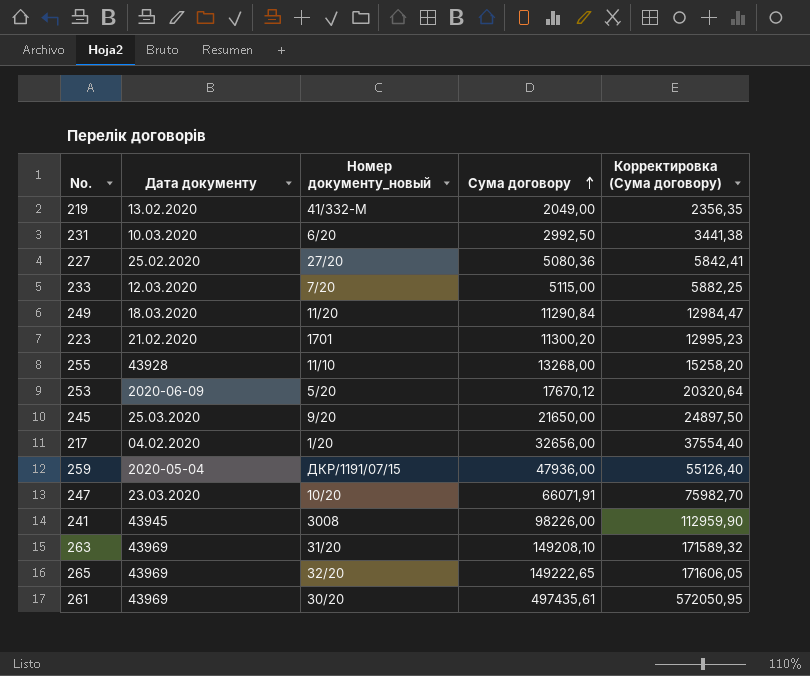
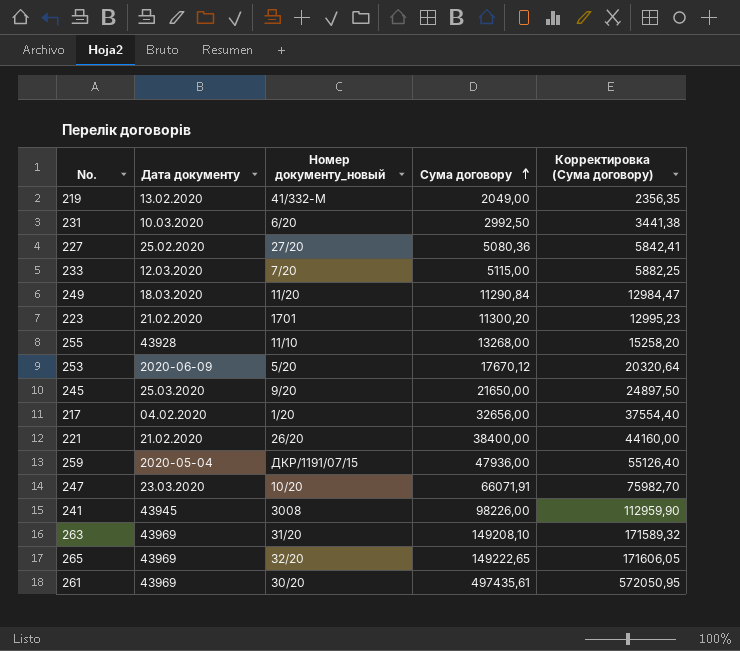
row 221: none -> 21.02.2020 | 26/20 | 38400,00 | 44160,00

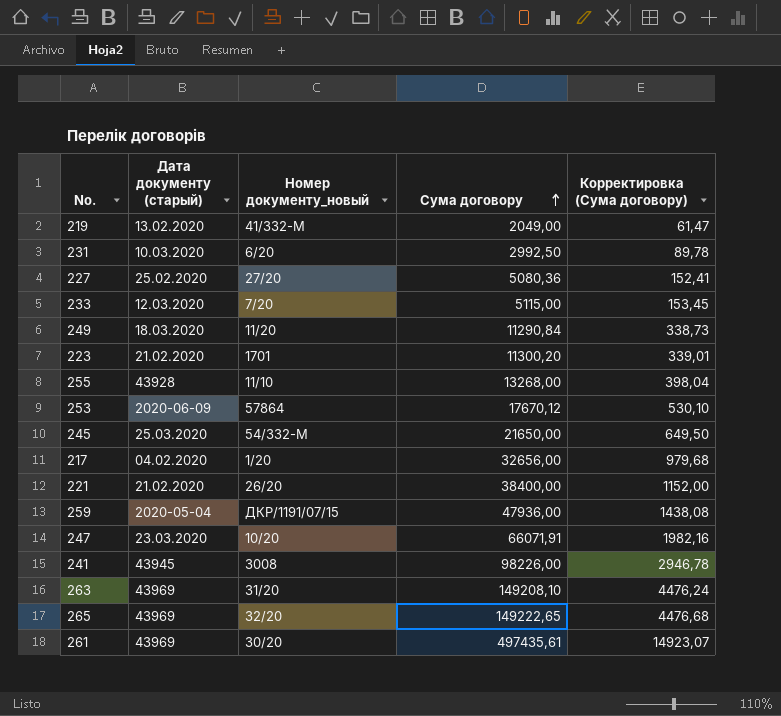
column name: Дата документу -> Дата документу (старый)
column Корректировка (Сума договору) | formula: [Сума договору] * 1,15 -> [Сума договору] * 0,03
253 | Номер документу_новый: 5/20 -> 57864
245 | Номер документу_новый: 9/20 -> 54/332-М

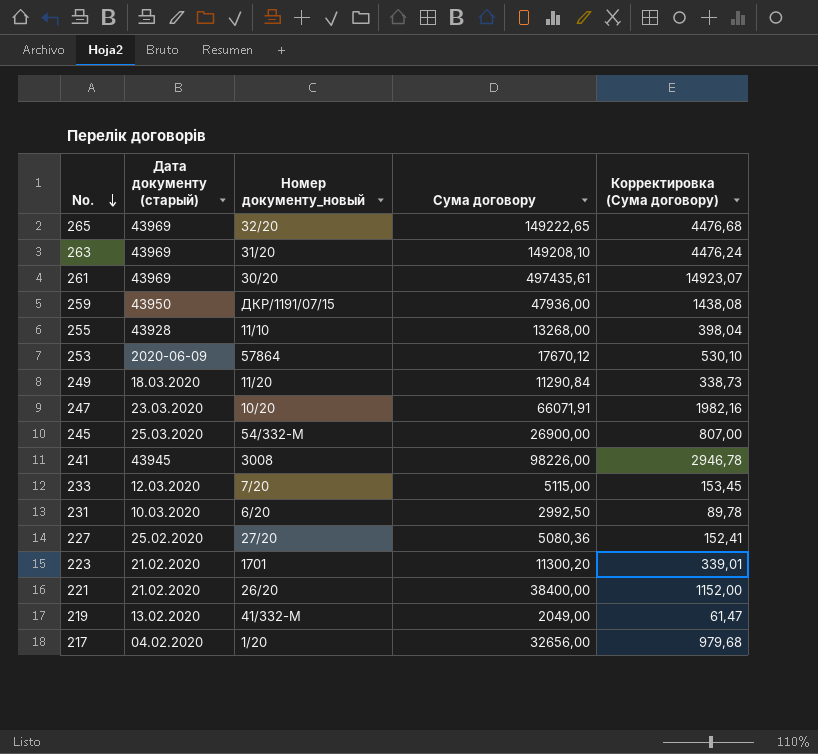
row order: Сума договору ascending -> No. descending
259 | Дата документу (старый): 2020-05-04 -> 43950
245 | Сума договору: 21650,00 -> 26900,00
245 | Корректировка (Сума договору): 649,50 -> 807,00

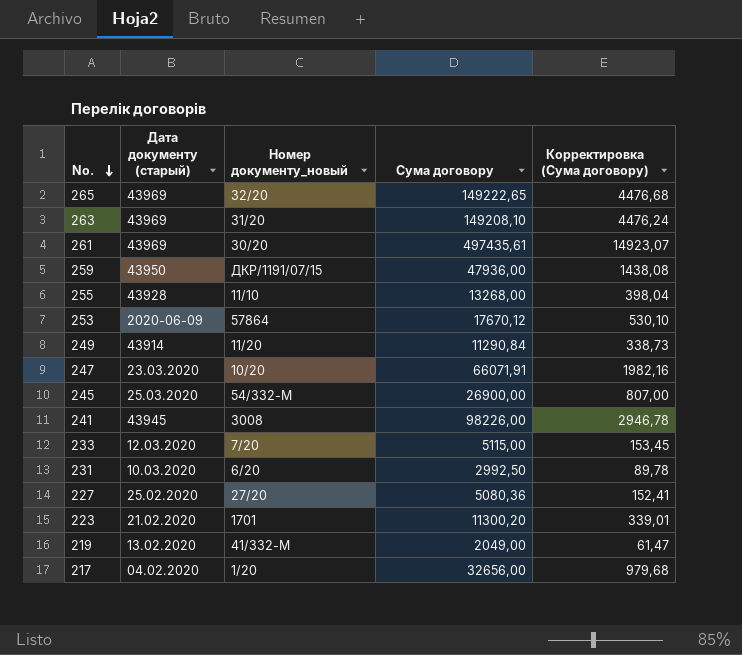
row 221: 21.02.2020 | 26/20 | 38400,00 | 1152,00 -> none
249 | Дата документу (старый): 18.03.2020 -> 43914

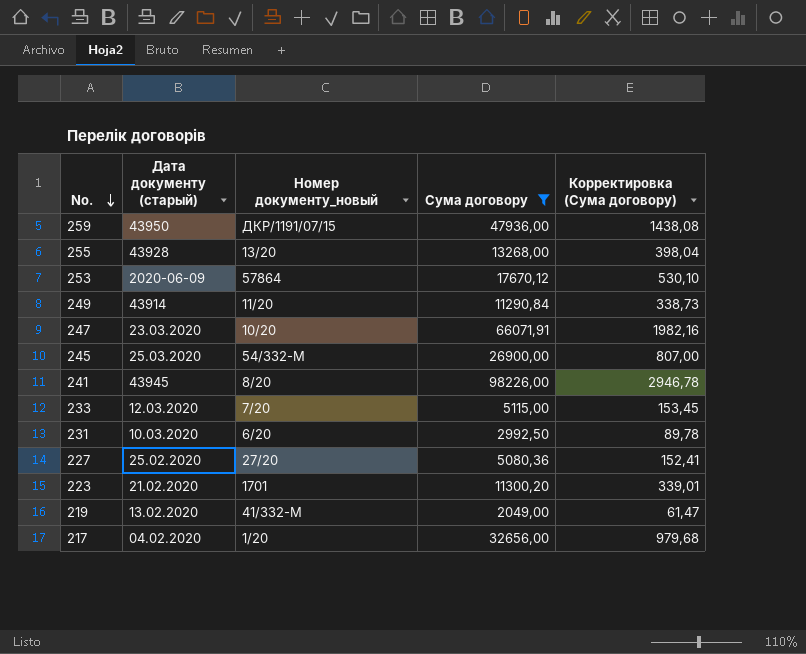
filter: none -> Сума договору <= 98226,00
255 | Номер документу_новый: 11/10 -> 13/20
241 | Номер документу_новый: 3008 -> 8/20

